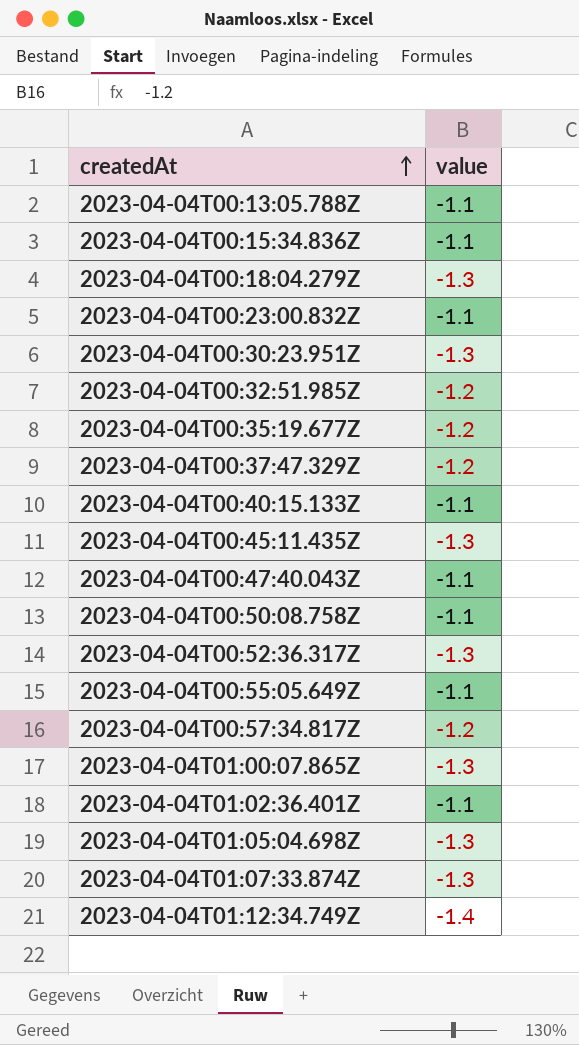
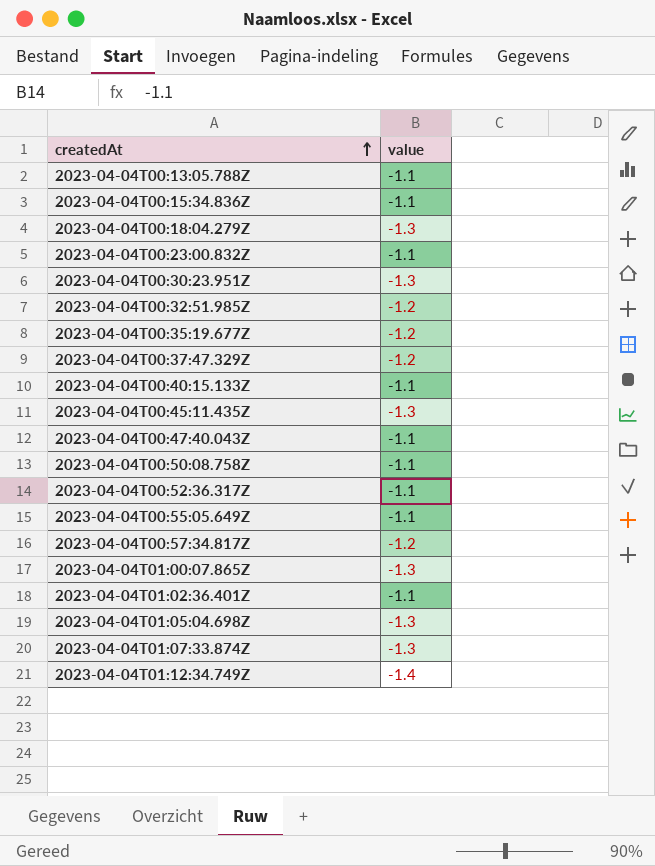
2023-04-04T00:52:36.317Z | value: -1.3 -> -1.1

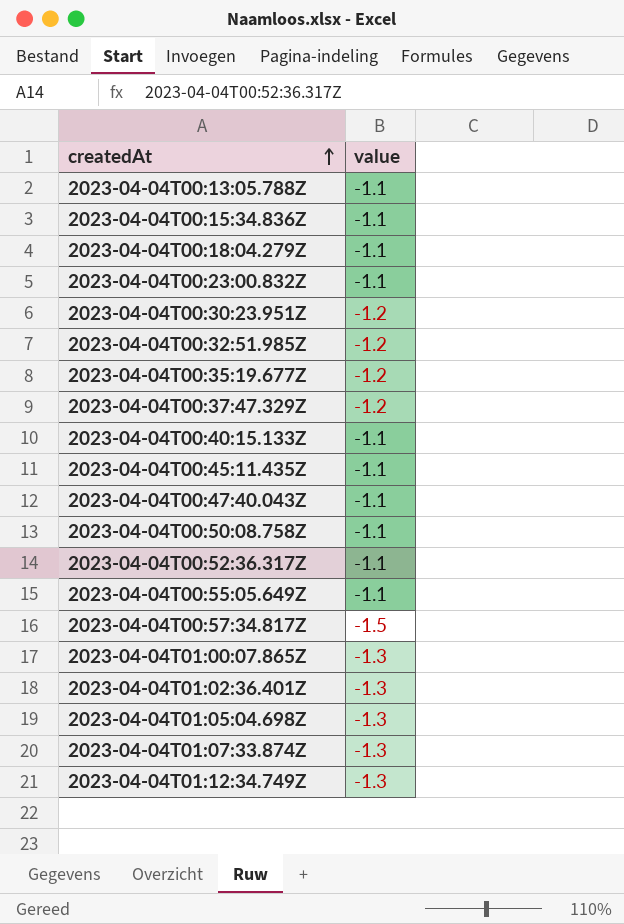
2023-04-04T00:18:04.279Z | value: -1.3 -> -1.1
2023-04-04T00:30:23.951Z | value: -1.3 -> -1.2
2023-04-04T00:45:11.435Z | value: -1.3 -> -1.1
2023-04-04T00:57:34.817Z | value: -1.2 -> -1.5
2023-04-04T01:02:36.401Z | value: -1.1 -> -1.3
2023-04-04T01:12:34.749Z | value: -1.4 -> -1.3

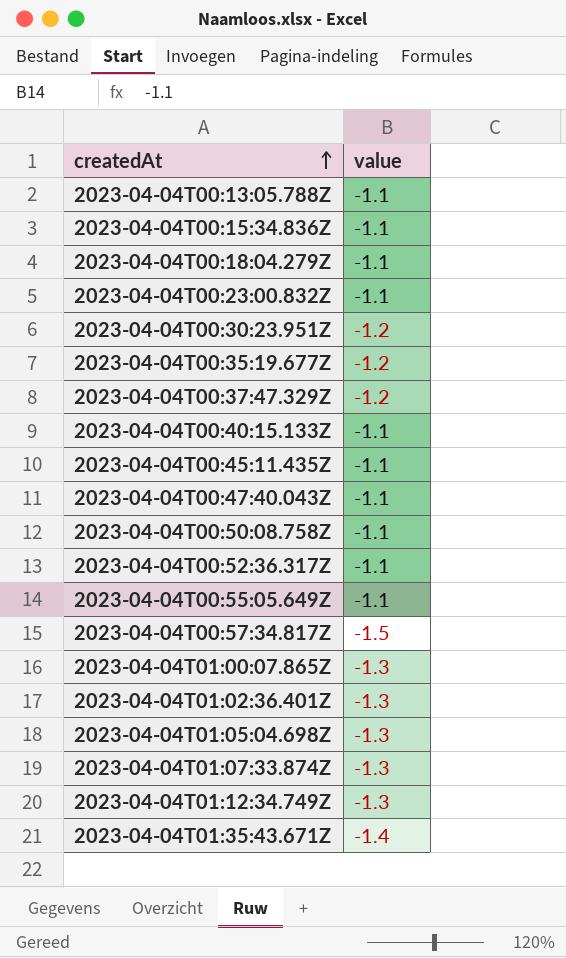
row 2023-04-04T00:32:51.985Z: -1.2 -> none
row 2023-04-04T01:35:43.671Z: none -> -1.4

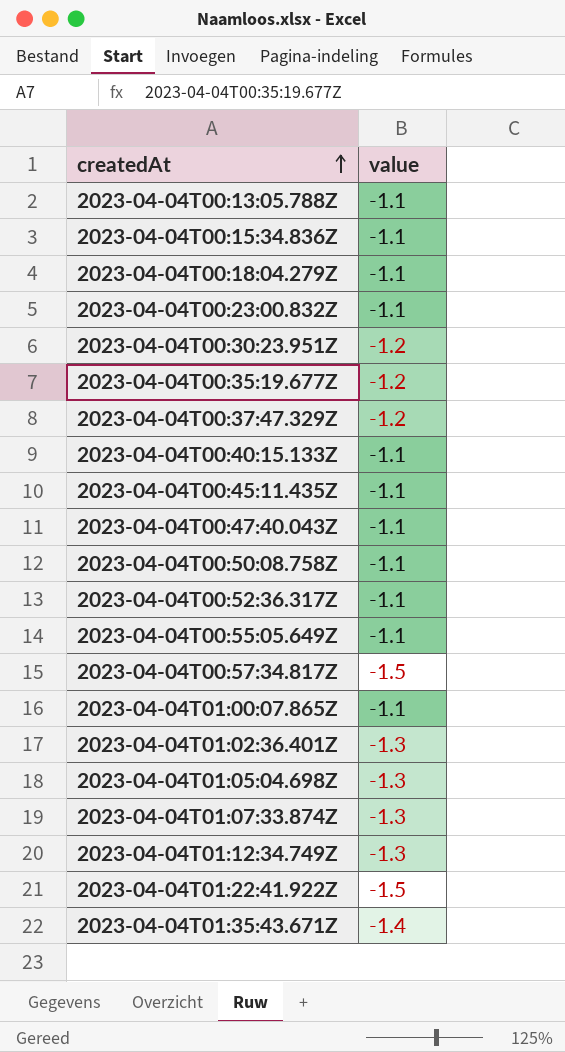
2023-04-04T01:00:07.865Z | value: -1.3 -> -1.1
row 2023-04-04T01:22:41.922Z: none -> -1.5

